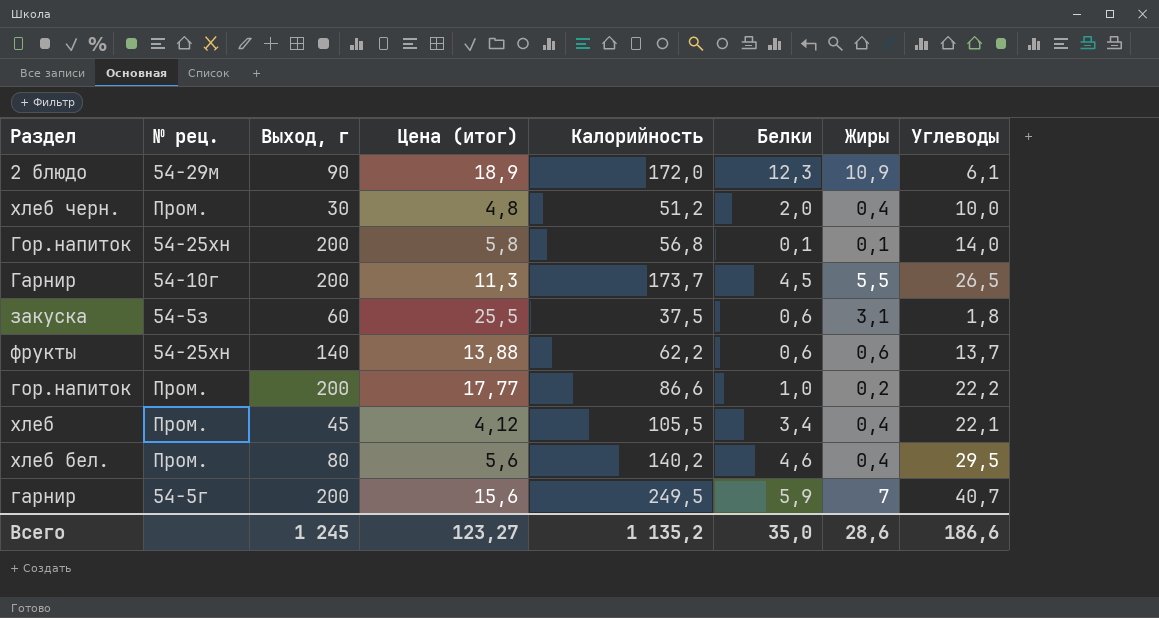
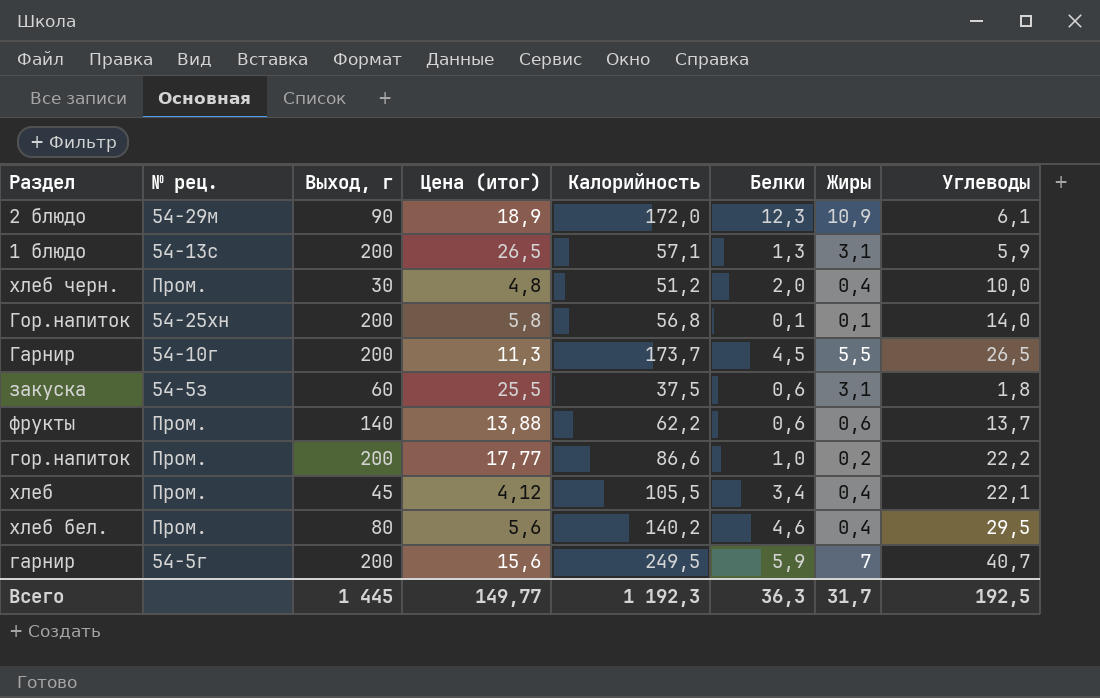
row 1 блюдо: none -> 54-13с | 200 | 26,5 | 57,1 | 1,3 | 3,1 | 5,9
фрукты | № рец.: 54-25хн -> Пром.
Всего | Выход, г: 1 245 -> 1 445
Всего | Цена (итог): 123,27 -> 149,77
Всего | Калорийность: 1 135,2 -> 1 192,3
Всего | Белки: 35,0 -> 36,3
Всего | Жиры: 28,6 -> 31,7
Всего | Углеводы: 186,6 -> 192,5

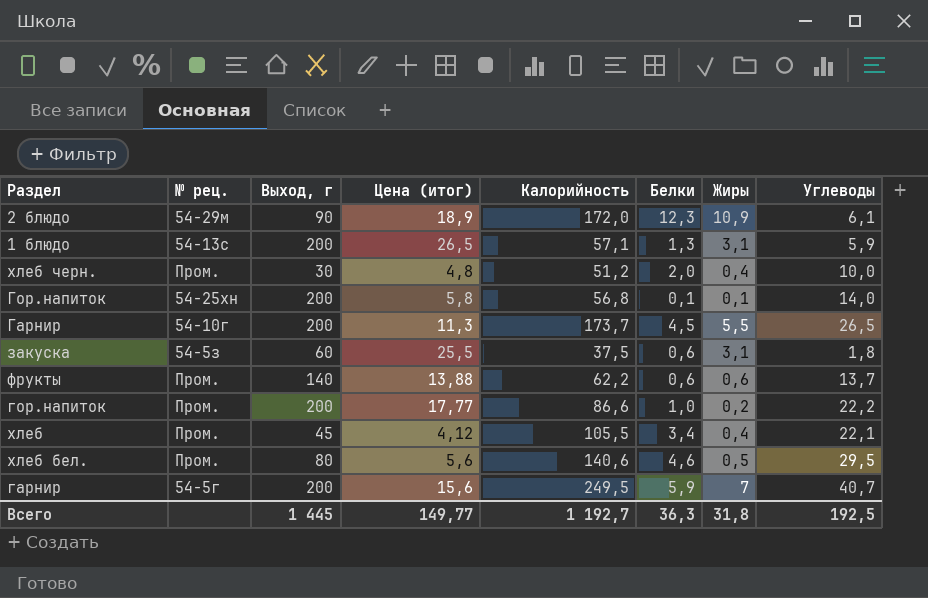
хлеб бел. | Калорийность: 140,2 -> 140,6
хлеб бел. | Жиры: 0,4 -> 0,5
Всего | Калорийность: 1 192,3 -> 1 192,7
Всего | Жиры: 31,7 -> 31,8

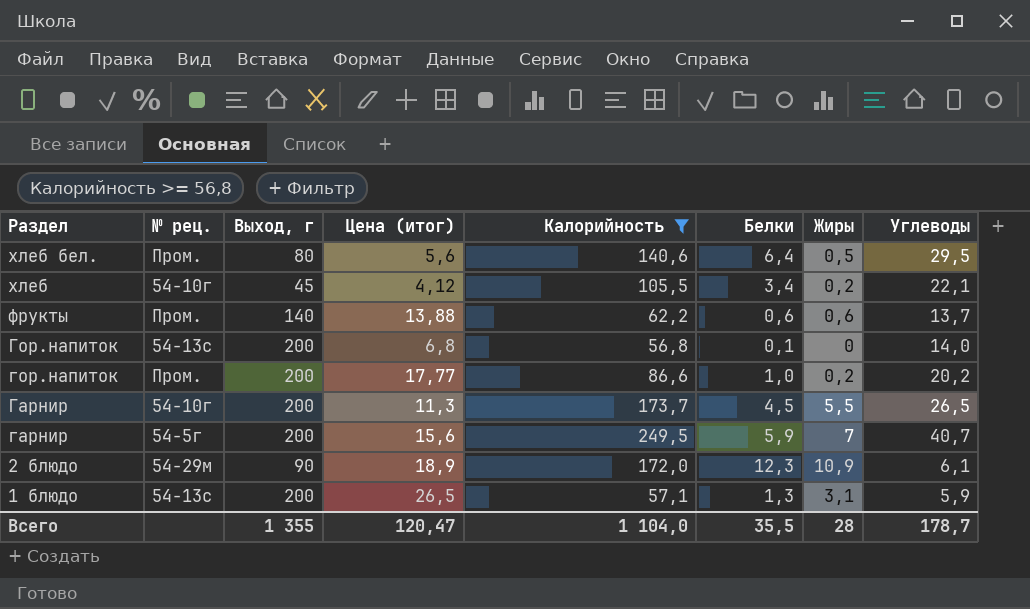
filter: none -> Калорийность >= 56,8
row order: none -> Раздел descending
хлеб бел. | Белки: 4,6 -> 6,4
хлеб | № рец.: Пром. -> 54-10г
хлеб | Жиры: 0,4 -> 0,2
Гор.напиток | № рец.: 54-25хн -> 54-13с
Гор.напиток | Цена (итог): 5,8 -> 6,8
Гор.напиток | Жиры: 0,1 -> 0
гор.напиток | Углеводы: 22,2 -> 20,2
Всего | Выход, г: 1 445 -> 1 355
Всего | Цена (итог): 149,77 -> 120,47
Всего | Калорийность: 1 192,7 -> 1 104,0
Всего | Белки: 36,3 -> 35,5
Всего | Жиры: 31,8 -> 28
Всего | Углеводы: 192,5 -> 178,7

